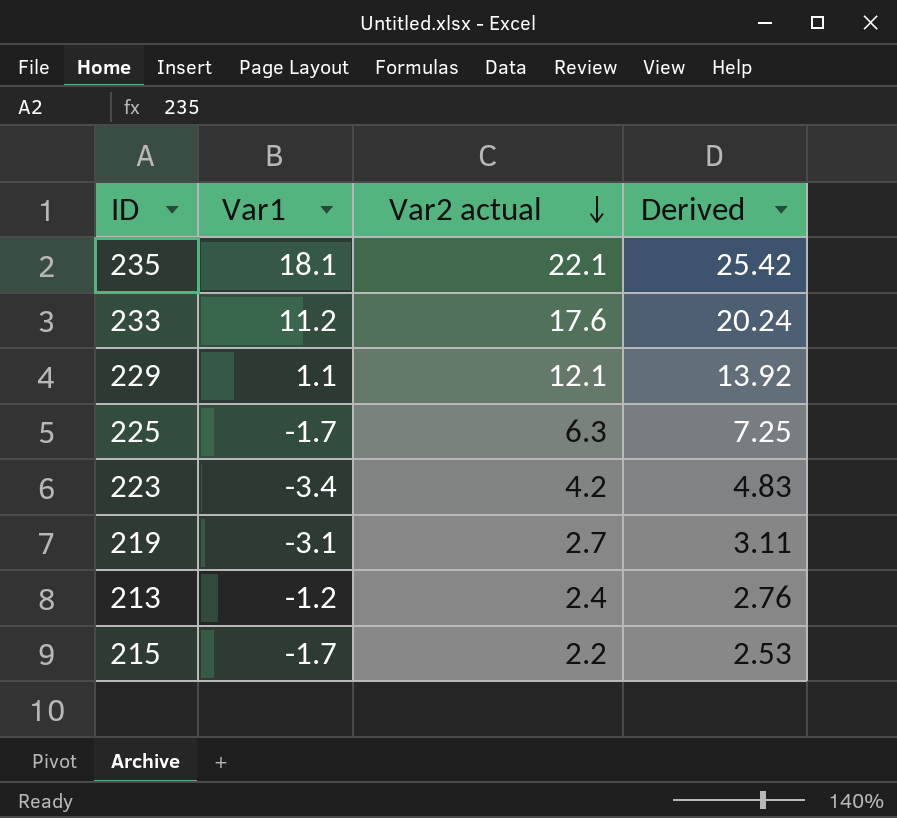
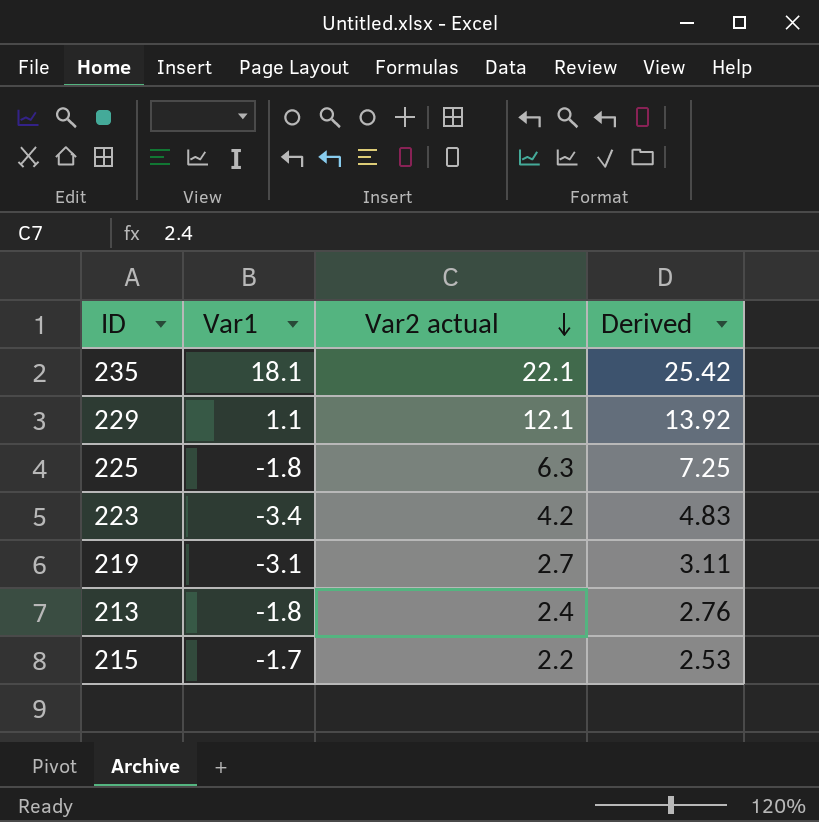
row 233: 11.2 | 17.6 | 20.24 -> none
225 | Var1: -1.7 -> -1.8
213 | Var1: -1.2 -> -1.8

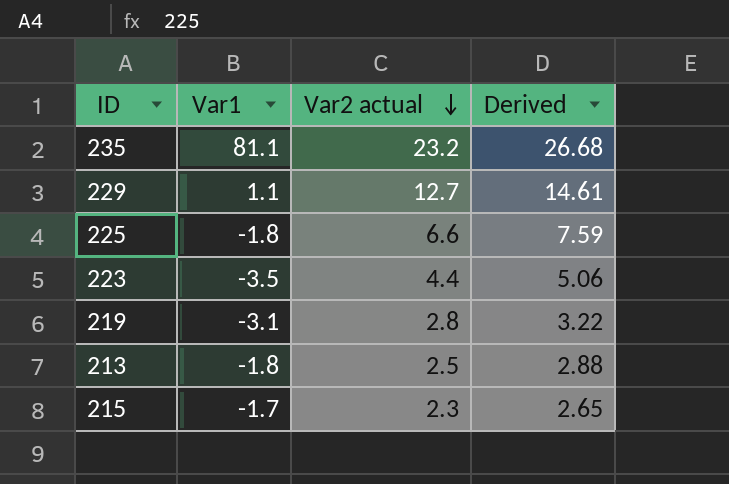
235 | Var1: 18.1 -> 81.1
235 | Var2 actual: 22.1 -> 23.2
235 | Derived: 25.42 -> 26.68
229 | Var2 actual: 12.1 -> 12.7
229 | Derived: 13.92 -> 14.61
225 | Var2 actual: 6.3 -> 6.6
225 | Derived: 7.25 -> 7.59
223 | Var1: -3.4 -> -3.5
223 | Var2 actual: 4.2 -> 4.4
223 | Derived: 4.83 -> 5.06
219 | Var2 actual: 2.7 -> 2.8
219 | Derived: 3.11 -> 3.22
213 | Var2 actual: 2.4 -> 2.5
213 | Derived: 2.76 -> 2.88
215 | Var2 actual: 2.2 -> 2.3
215 | Derived: 2.53 -> 2.65

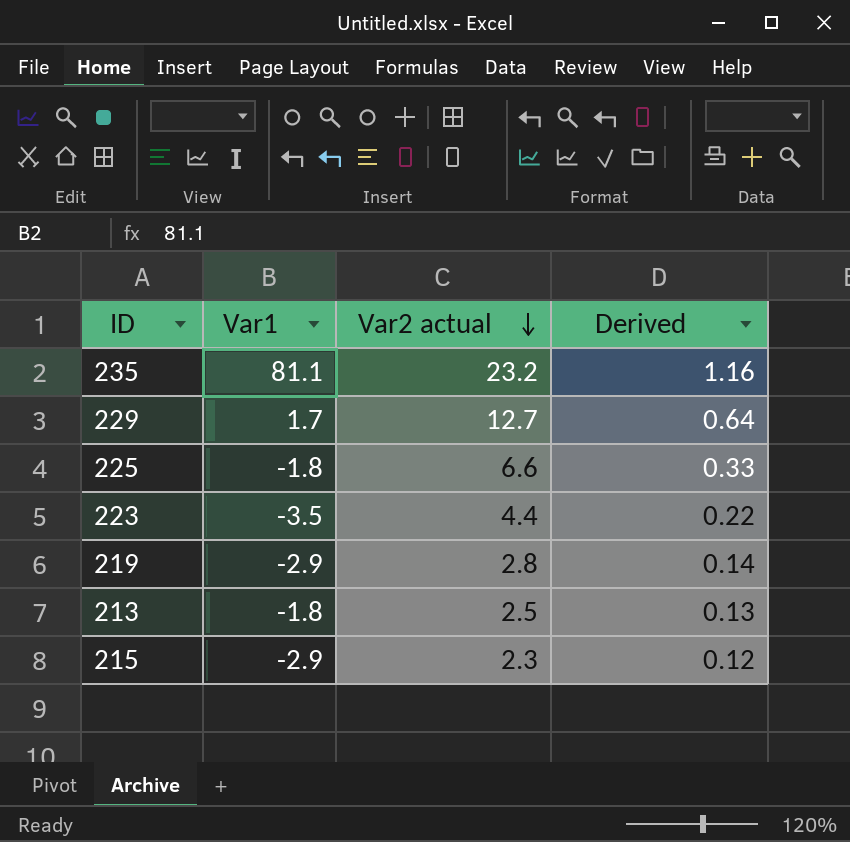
column Derived | formula: [Var2 actual] * 1.15 -> [Var2 actual] * 0.05
229 | Var1: 1.1 -> 1.7
219 | Var1: -3.1 -> -2.9
215 | Var1: -1.7 -> -2.9

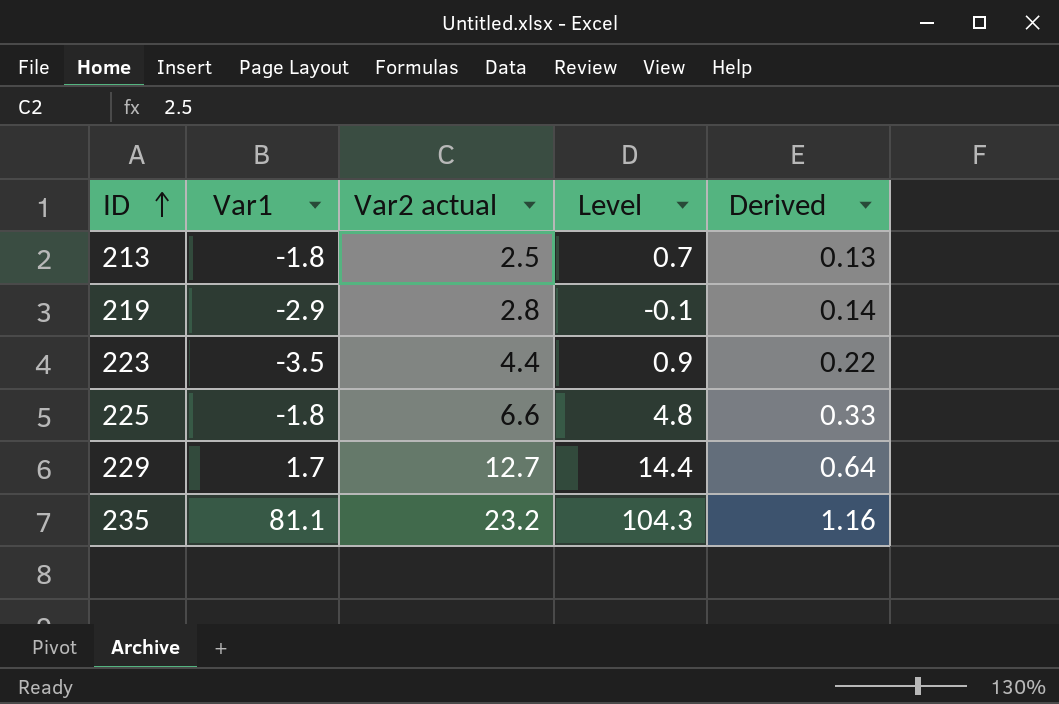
row order: Var2 actual descending -> ID ascending
column Level | formula: none -> [Var1] + [Var2 actual]
row 215: -2.9 | 2.3 | 0.12 -> none

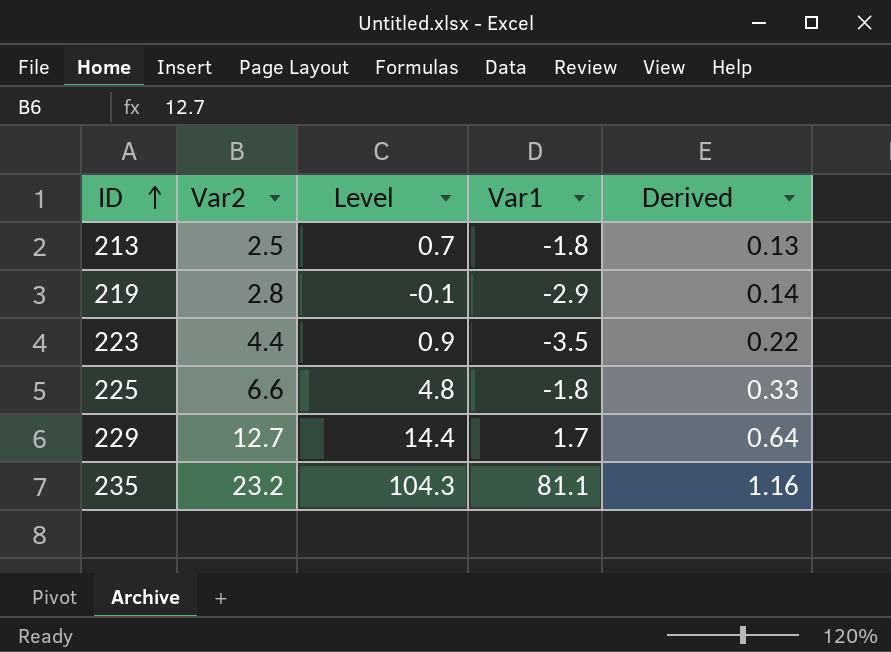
column name: Var2 actual -> Var2
column Var1 | position: 2 -> 4

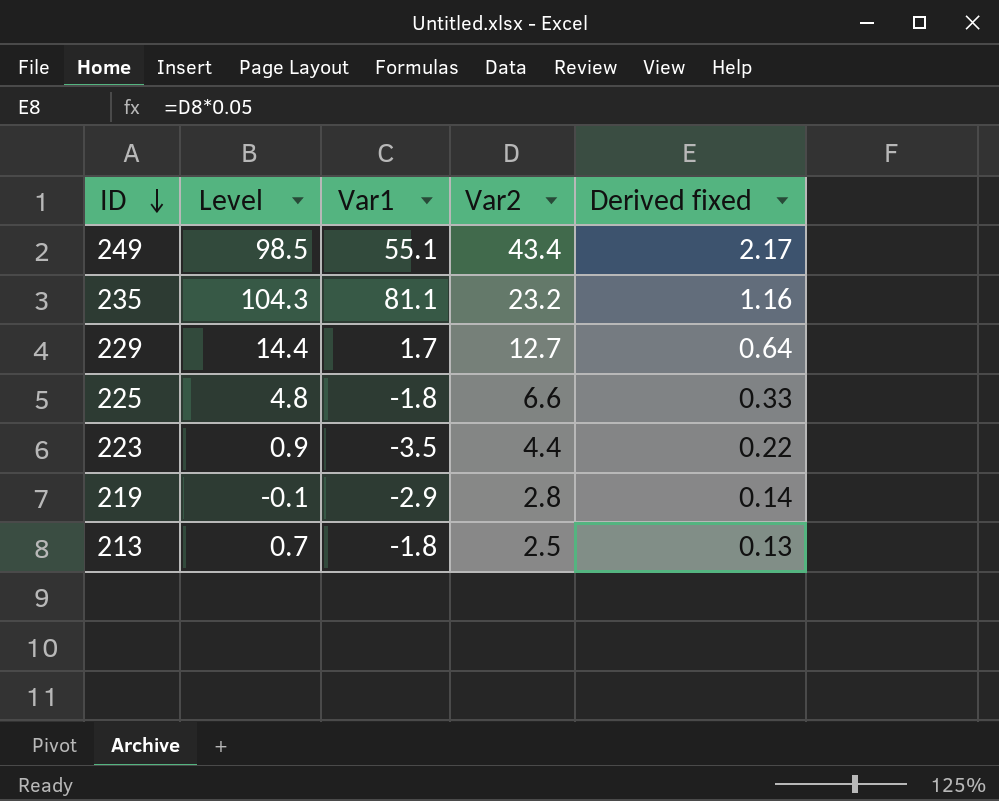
row order: ID ascending -> ID descending
column Var2 | position: 2 -> 4
column name: Derived -> Derived fixed
row 249: none -> 98.5 | 55.1 | 43.4 | 2.17

